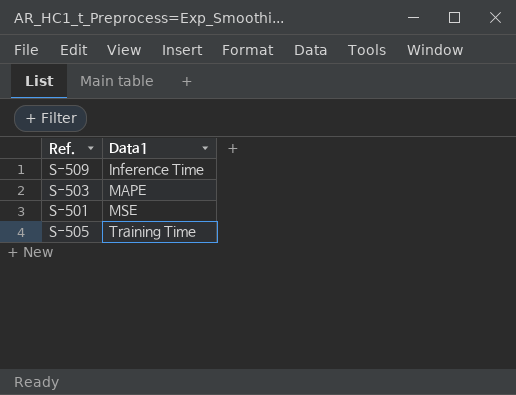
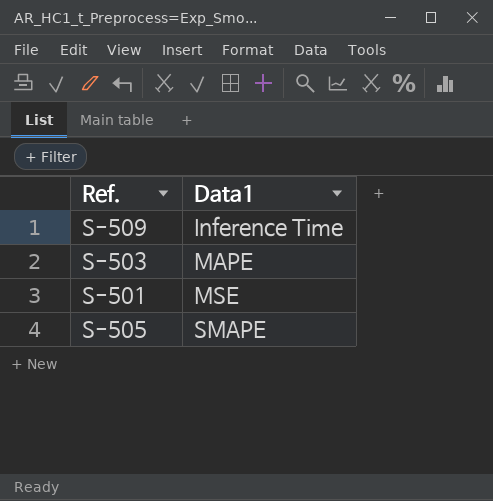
S-505 | Data1: Training Time -> SMAPE

